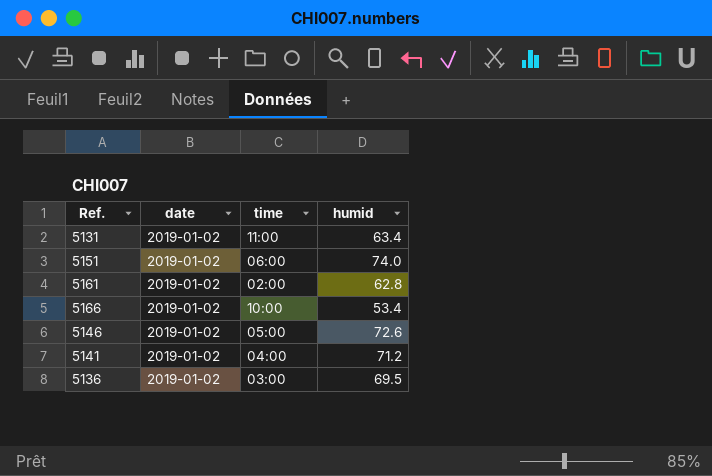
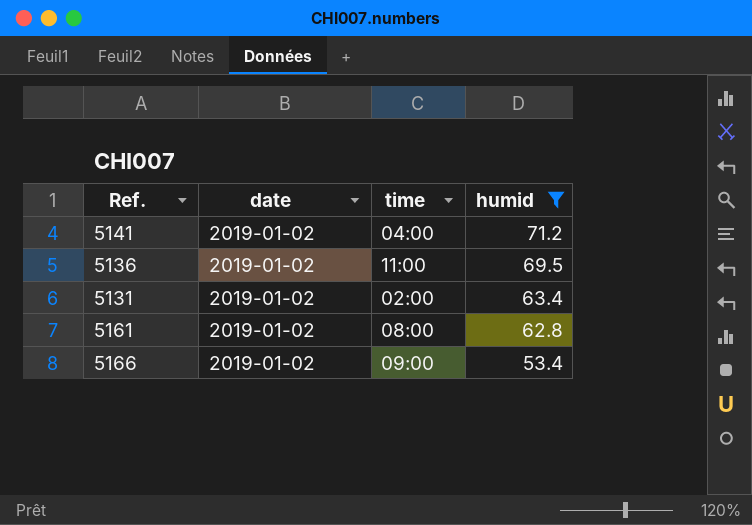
filter: none -> humid <= 71.2
row order: none -> humid descending
5136 | time: 03:00 -> 11:00
5131 | time: 11:00 -> 02:00
5161 | time: 02:00 -> 08:00
5166 | time: 10:00 -> 09:00

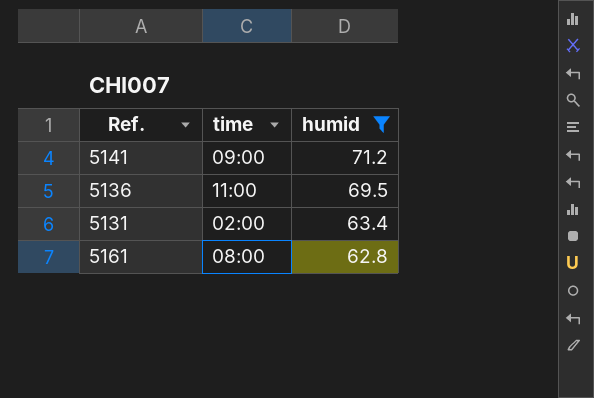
column date | position: 2 -> none
row 5166: 2019-01-02 | 09:00 | 53.4 -> none
5141 | time: 04:00 -> 09:00

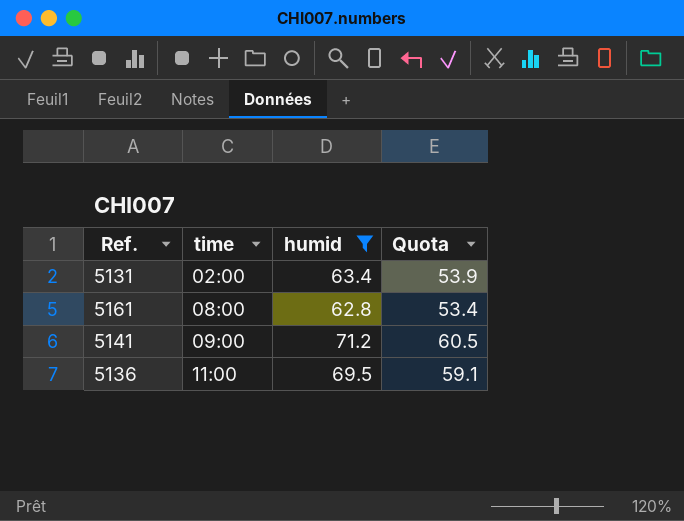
row order: humid descending -> time ascending
column Quota | formula: none -> [humid] * 0.85

